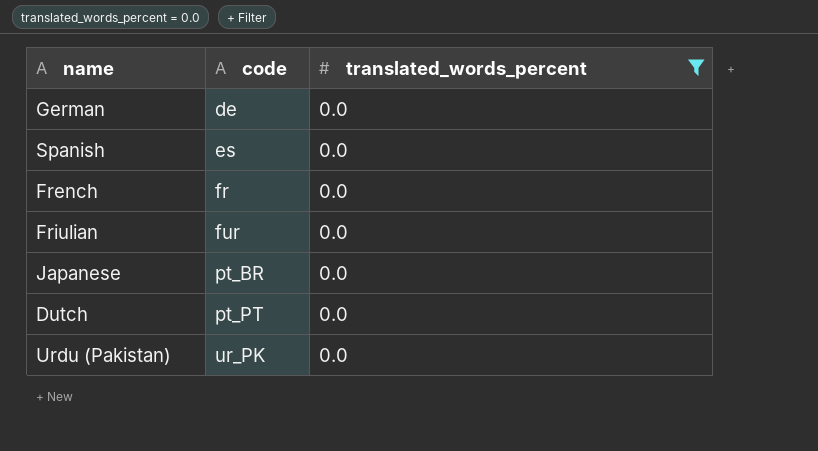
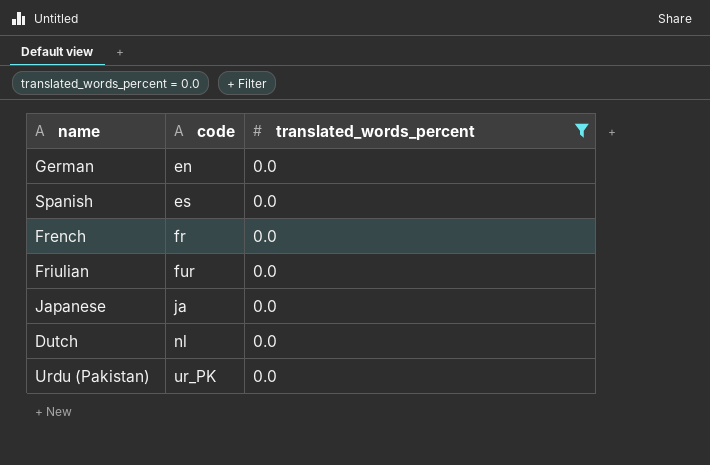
German | code: de -> en
Japanese | code: pt_BR -> ja
Dutch | code: pt_PT -> nl

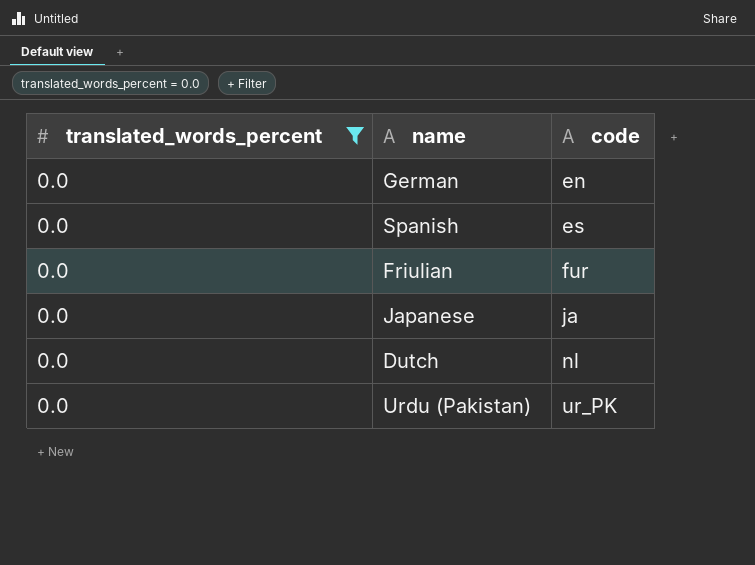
column translated_words_percent | position: 3 -> 1
row French: fr | 0.0 -> none

